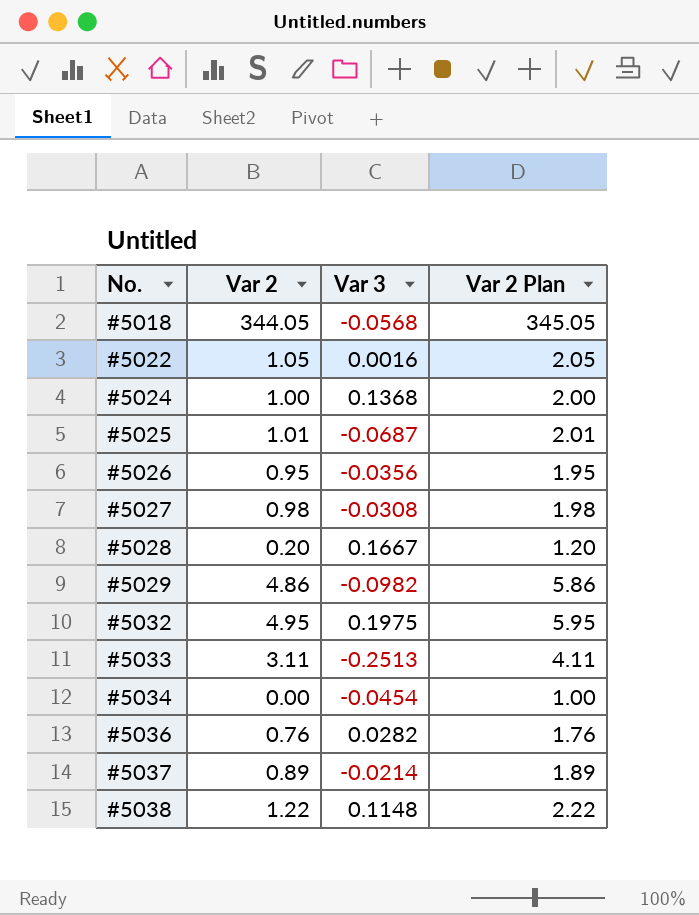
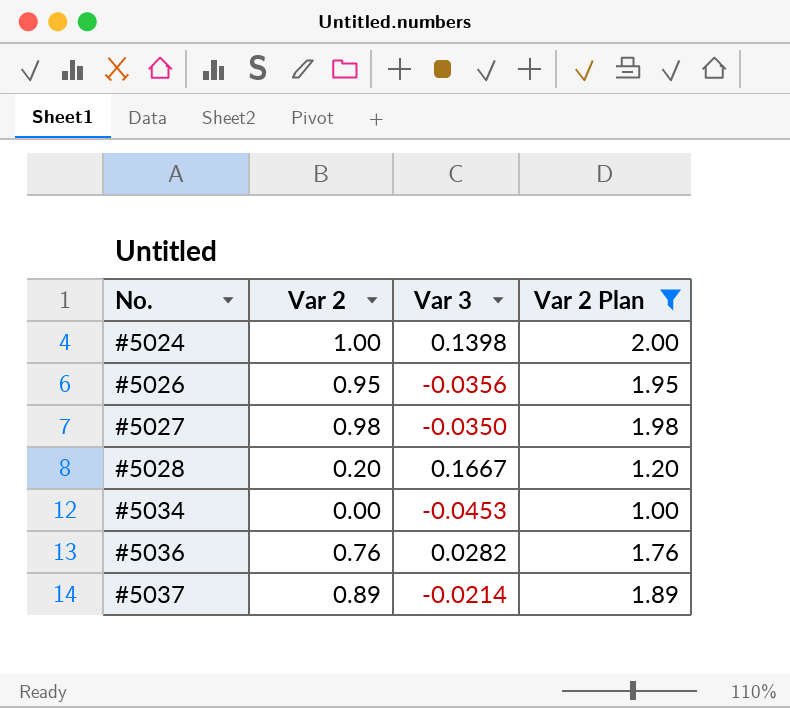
filter: none -> Var 2 Plan <= 2.00
#5024 | Var 3: 0.1368 -> 0.1398
#5027 | Var 3: -0.0308 -> -0.0350
#5034 | Var 3: -0.0454 -> -0.0453

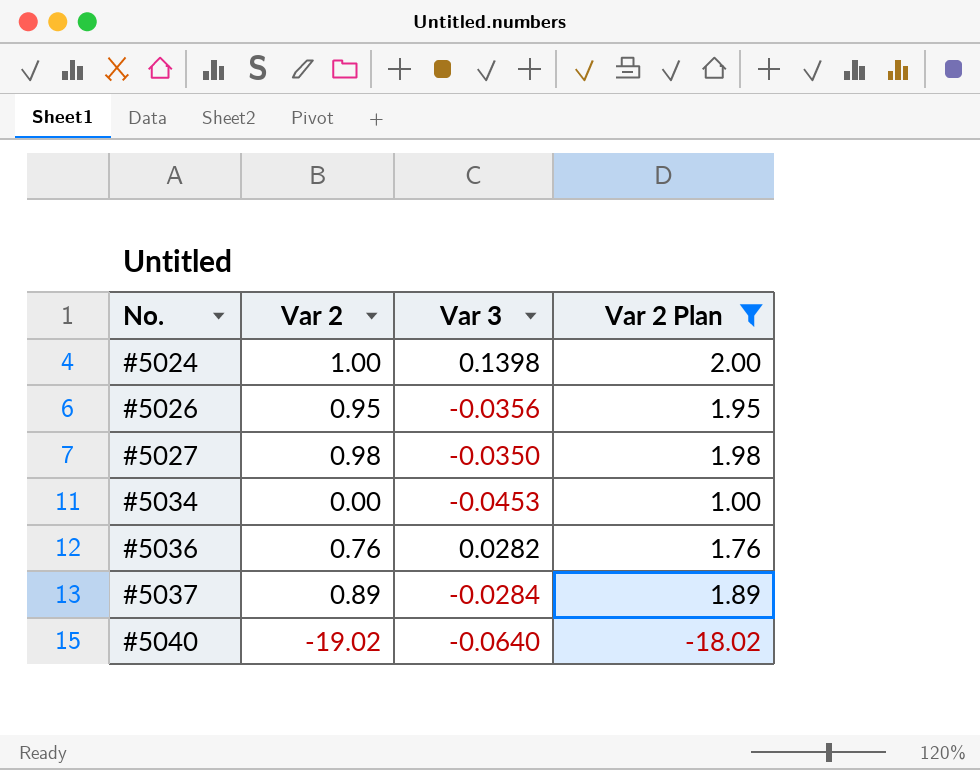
row #5028: 0.20 | 0.1667 | 1.20 -> none
#5037 | Var 3: -0.0214 -> -0.0284
row #5040: none -> -19.02 | -0.0640 | -18.02

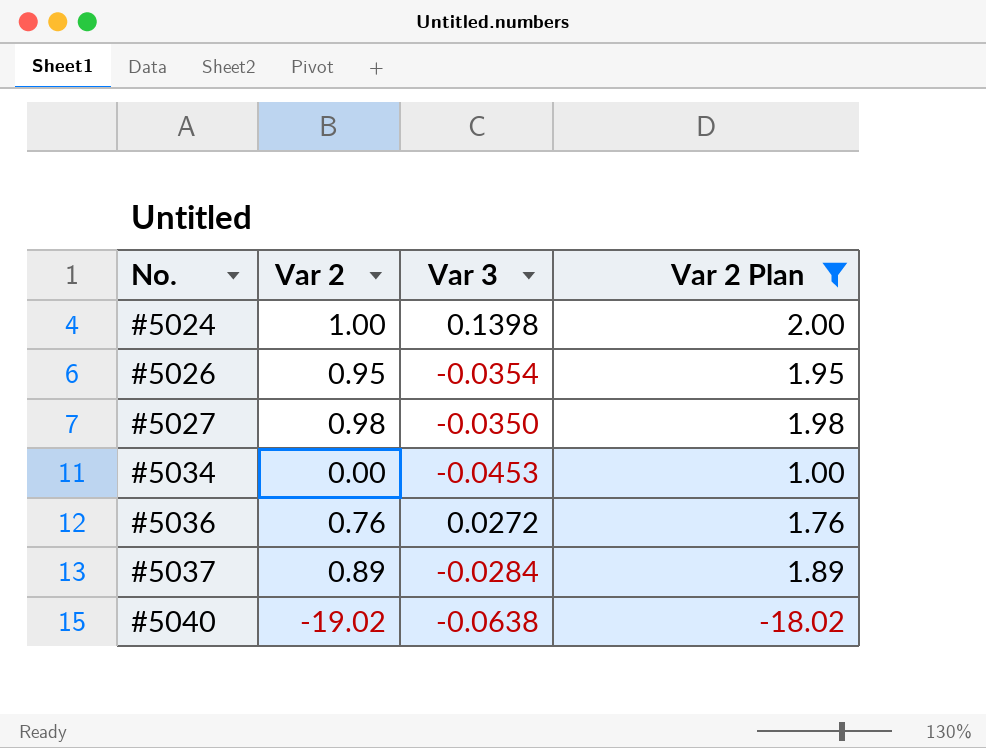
#5026 | Var 3: -0.0356 -> -0.0354
#5036 | Var 3: 0.0282 -> 0.0272
#5040 | Var 3: -0.0640 -> -0.0638

